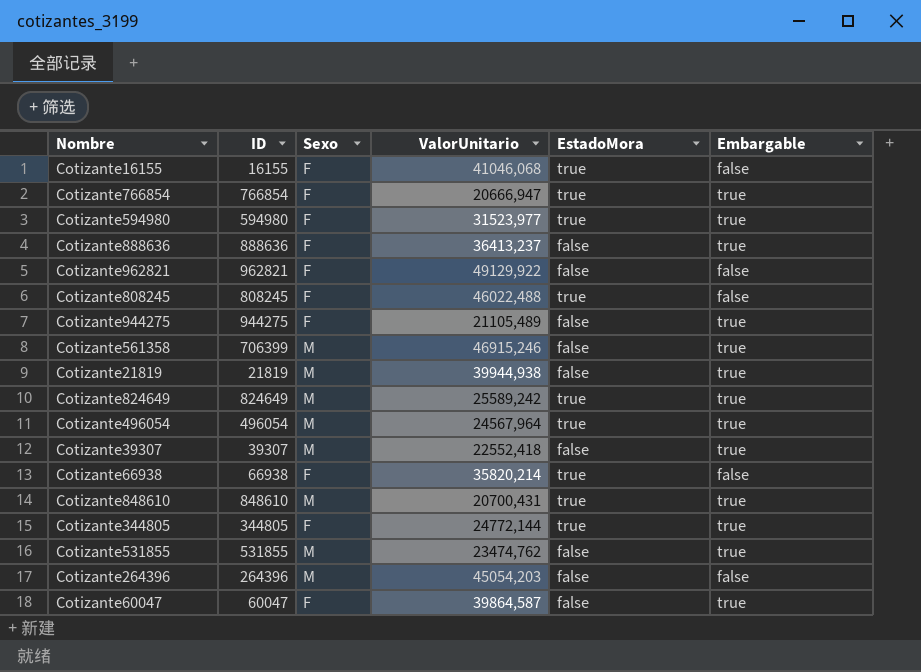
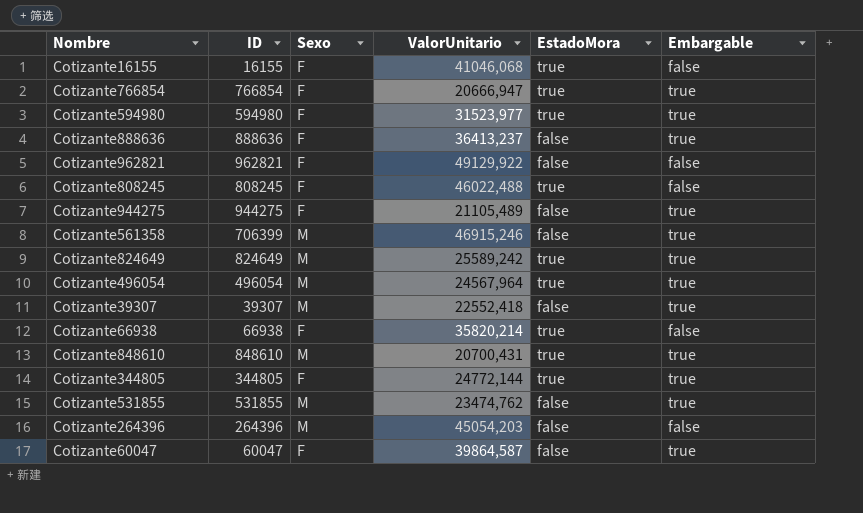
row Cotizante21819: 21819 | M | 39944,938 | false | true -> none

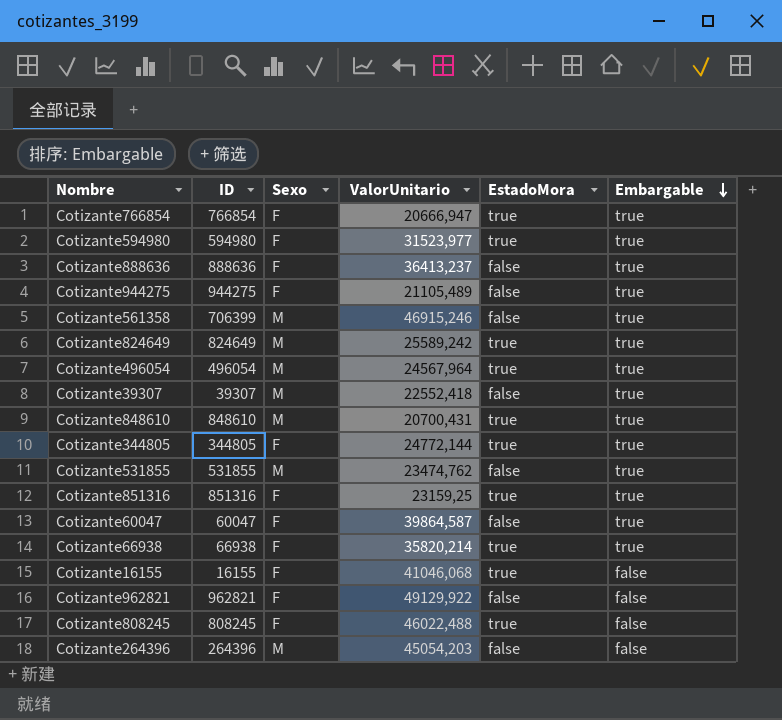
row order: none -> Embargable descending
row Cotizante851316: none -> 851316 | F | 23159,25 | true | true
Cotizante66938 | Embargable: false -> true

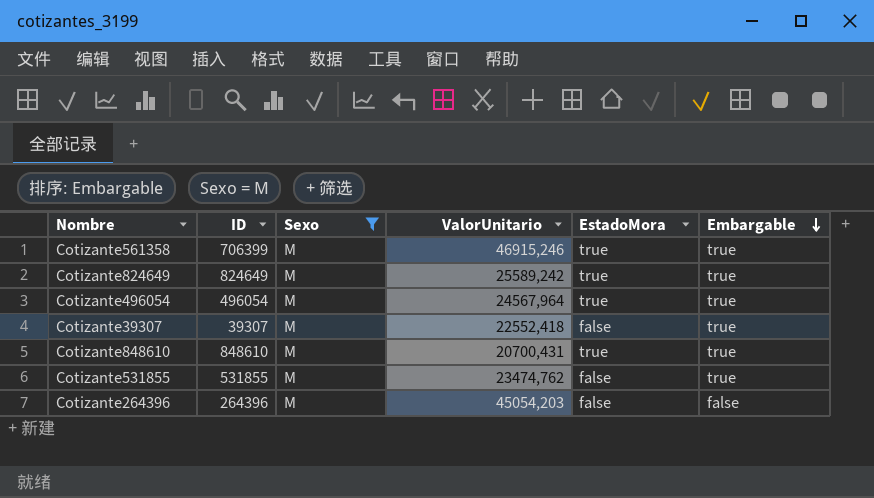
filter: none -> Sexo = M
Cotizante561358 | EstadoMora: false -> true

